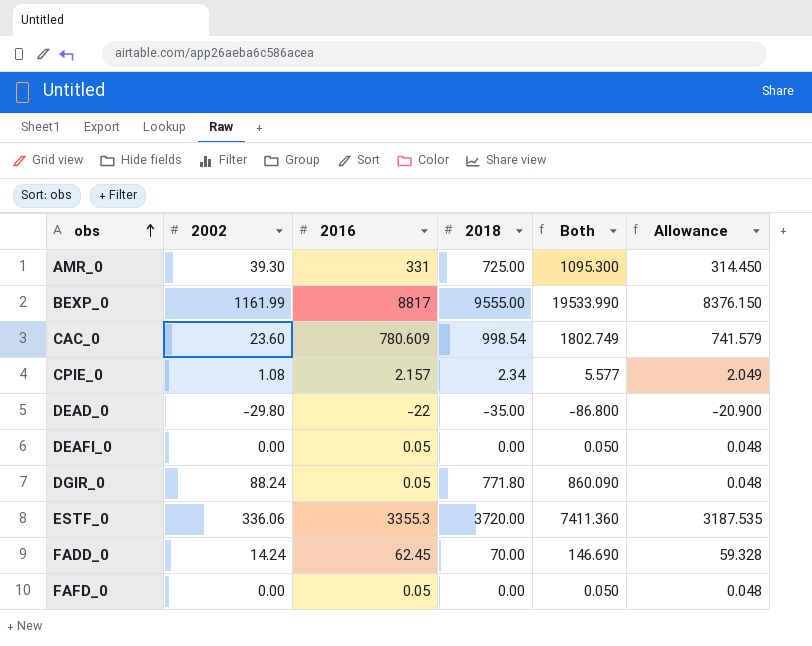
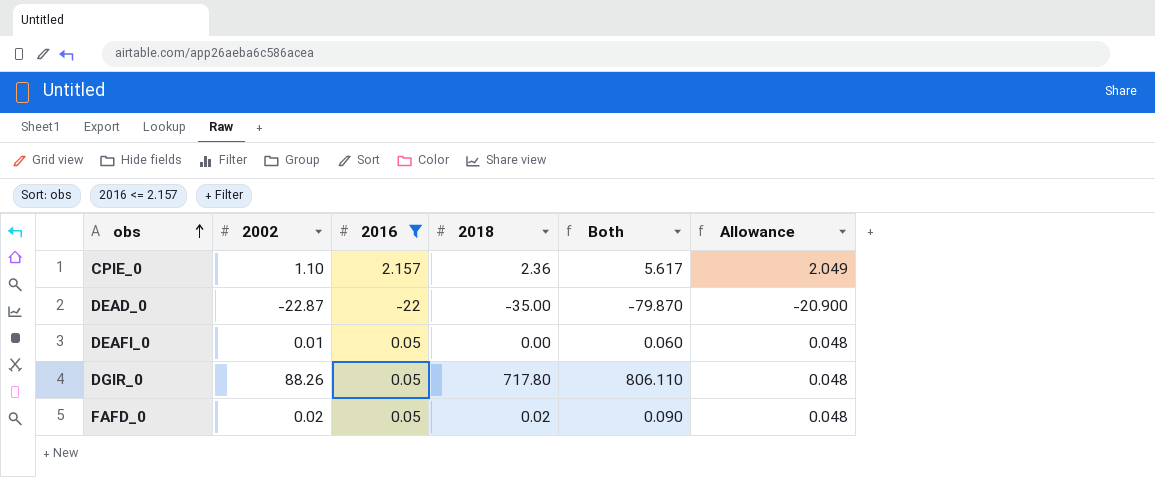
filter: none -> 2016 <= 2.157
CPIE_0 | 2002: 1.08 -> 1.10
CPIE_0 | 2018: 2.34 -> 2.36
CPIE_0 | Both: 5.577 -> 5.617
DEAD_0 | 2002: -29.80 -> -22.87
DEAD_0 | Both: -86.800 -> -79.870
DEAFI_0 | 2002: 0.00 -> 0.01
DEAFI_0 | Both: 0.050 -> 0.060
DGIR_0 | 2002: 88.24 -> 88.26
DGIR_0 | 2018: 771.80 -> 717.80
DGIR_0 | Both: 860.090 -> 806.110
FAFD_0 | 2002: 0.00 -> 0.02
FAFD_0 | 2018: 0.00 -> 0.02
FAFD_0 | Both: 0.050 -> 0.090

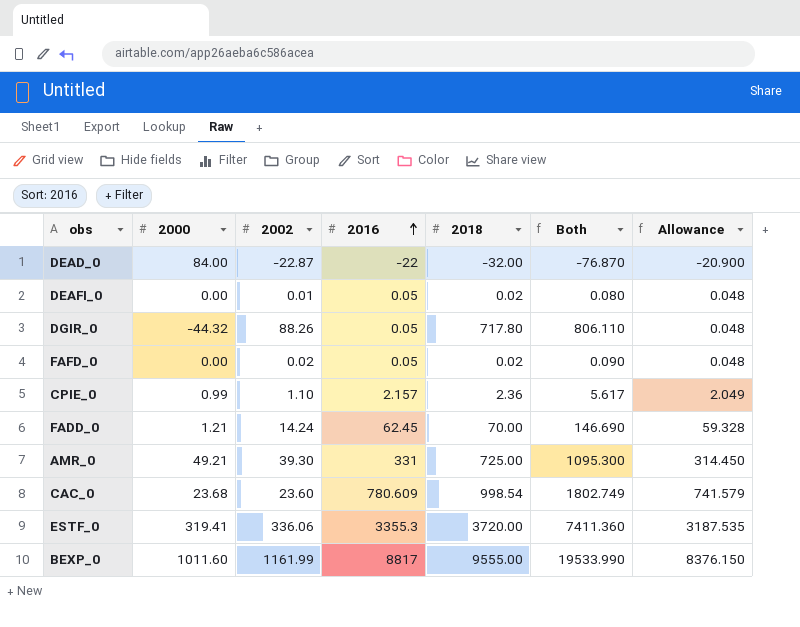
filter: 2016 <= 2.157 -> none
row order: obs ascending -> 2016 ascending
column 2000 | position: none -> 2
DEAD_0 | 2018: -35.00 -> -32.00
DEAD_0 | Both: -79.870 -> -76.870
DEAFI_0 | 2018: 0.00 -> 0.02
DEAFI_0 | Both: 0.060 -> 0.080

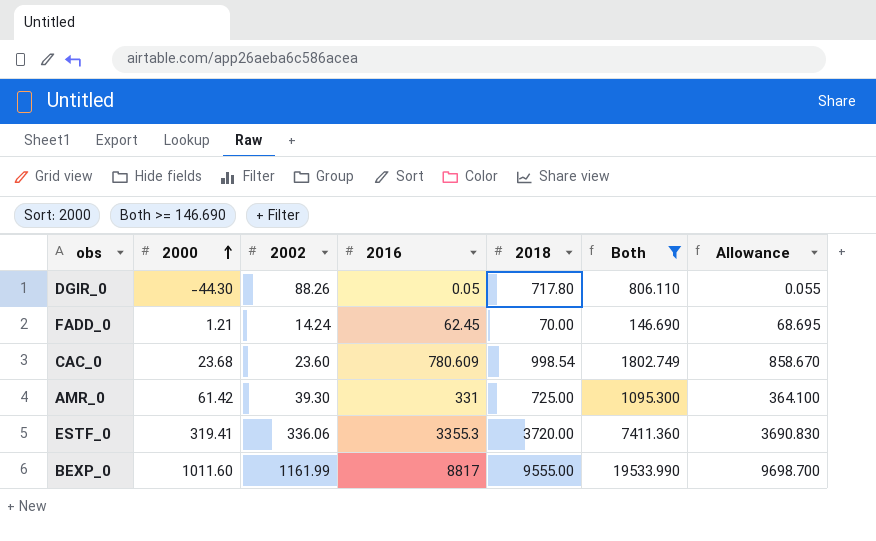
filter: none -> Both >= 146.690
row order: 2016 ascending -> 2000 ascending
column Allowance | formula: [2016] * 0.95 -> [2016] * 1.1
DGIR_0 | 2000: -44.32 -> -44.30
AMR_0 | 2000: 49.21 -> 61.42

